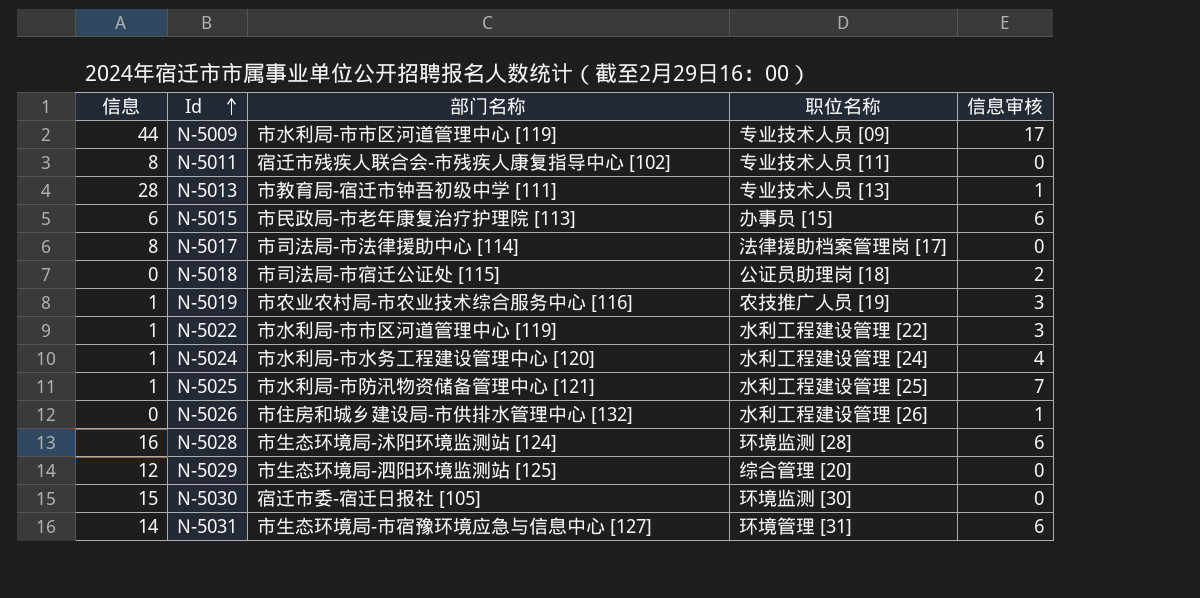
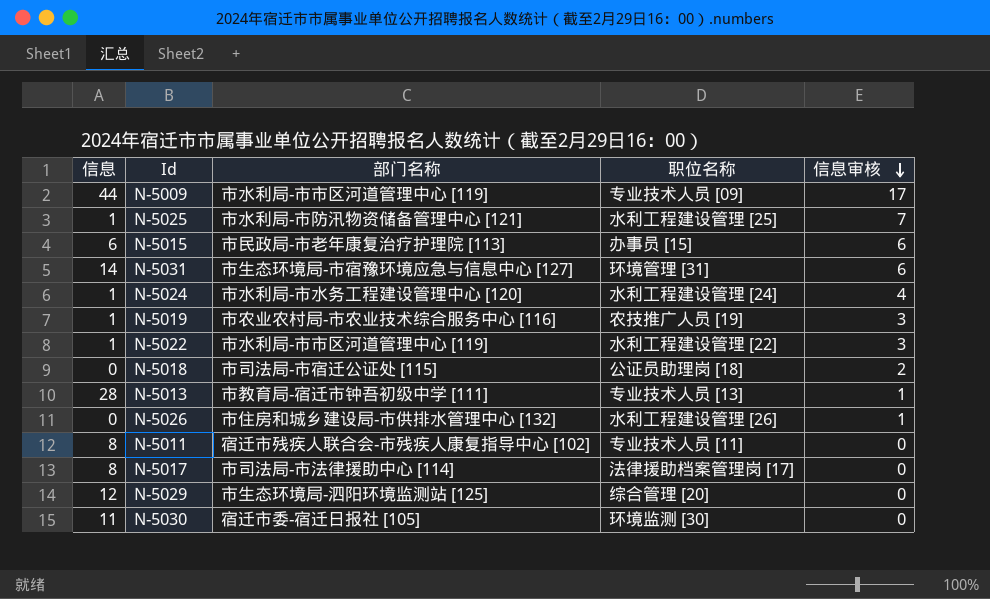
row order: Id ascending -> 信息审核 descending
row N-5028: 16 | 市生态环境局-沭阳环境监测站 [124] | 环境监测 [28] | 6 -> none
N-5030 | 信息: 15 -> 11

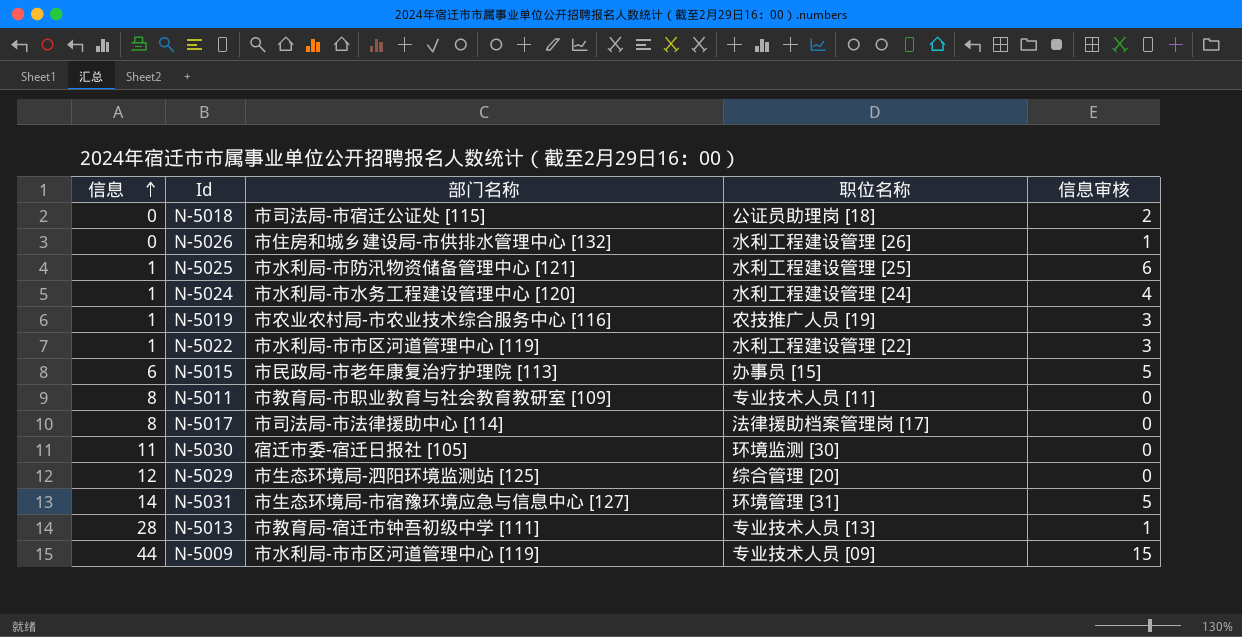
row order: 信息审核 descending -> 信息 ascending
N-5025 | 信息审核: 7 -> 6
N-5015 | 信息审核: 6 -> 5
N-5011 | 部门名称: 宿迁市残疾人联合会-市残疾人康复指导中心 [102] -> 市教育局-市职业教育与社会教育教研室 [109]
N-5031 | 信息审核: 6 -> 5
N-5009 | 信息审核: 17 -> 15

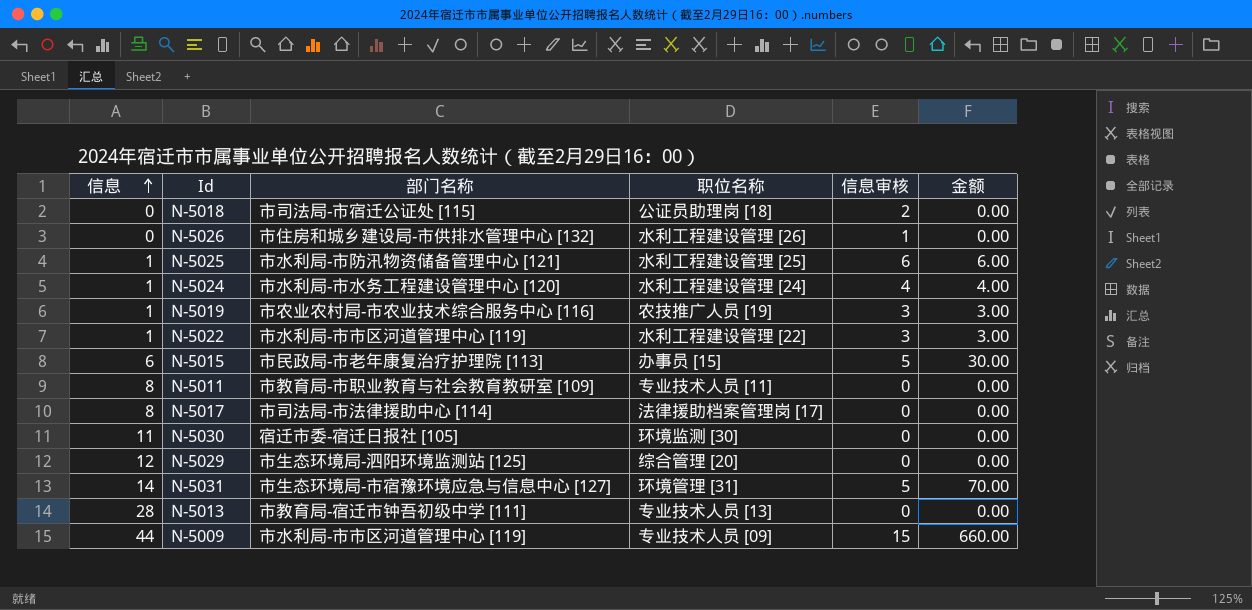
column 金额 | formula: none -> [信息] * [信息审核]
N-5013 | 信息审核: 1 -> 0

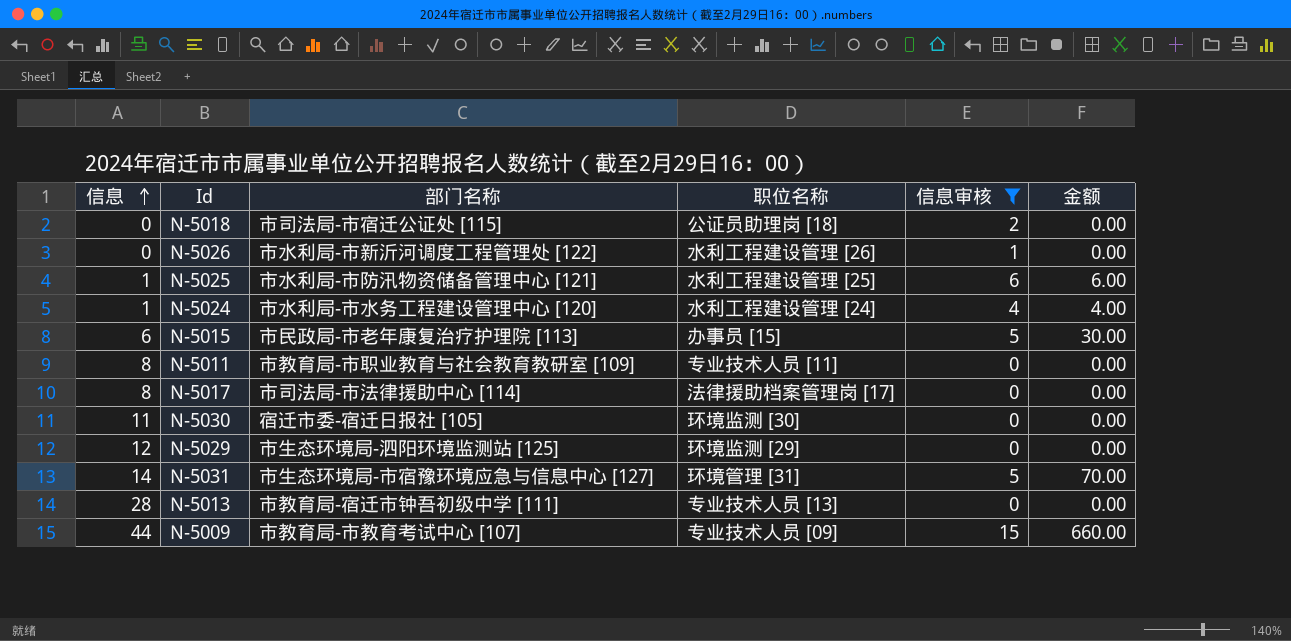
filter: none -> 信息审核 != 3
N-5026 | 部门名称: 市住房和城乡建设局-市供排水管理中心 [132] -> 市水利局-市新沂河调度工程管理处 [122]
N-5029 | 职位名称: 综合管理 [20] -> 环境监测 [29]
N-5009 | 部门名称: 市水利局-市市区河道管理中心 [119] -> 市教育局-市教育考试中心 [107]

